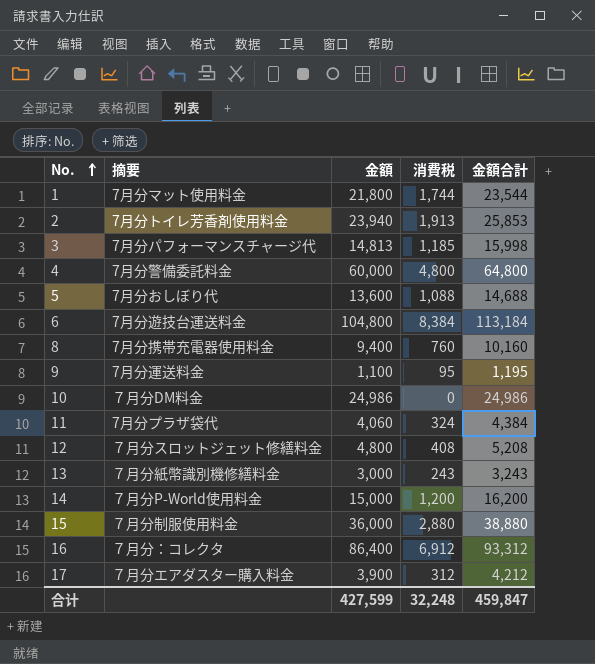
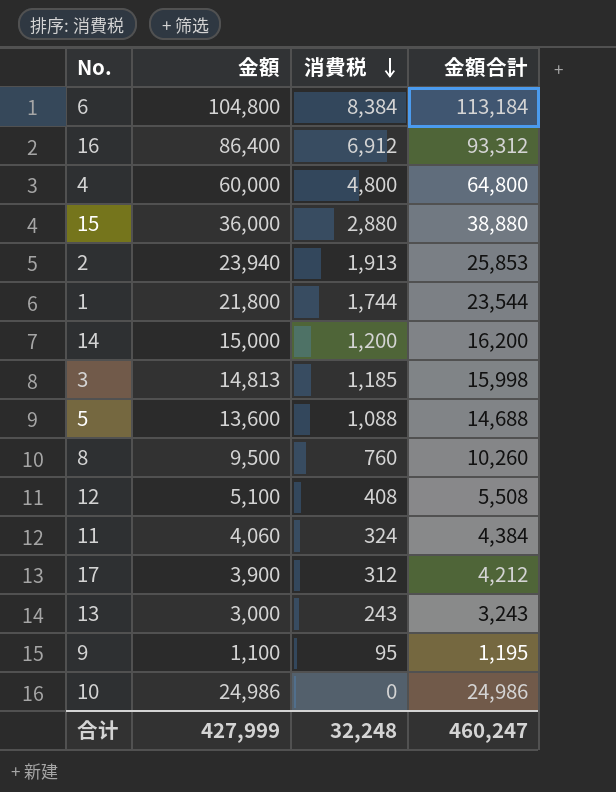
row order: No. ascending -> 消費税 descending
column 摘要 | position: 2 -> none
8 | 金額: 9,400 -> 9,500
8 | 金額合計: 10,160 -> 10,260
12 | 金額: 4,800 -> 5,100
12 | 金額合計: 5,208 -> 5,508
合计 | 金額: 427,599 -> 427,999
合计 | 金額合計: 459,847 -> 460,247

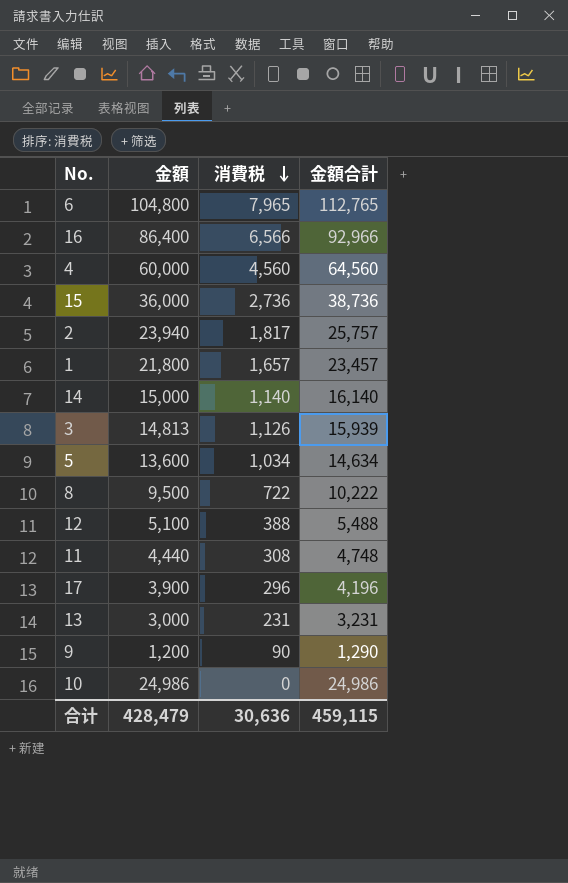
6 | 消費税: 8,384 -> 7,965
6 | 金額合計: 113,184 -> 112,765
16 | 消費税: 6,912 -> 6,566
16 | 金額合計: 93,312 -> 92,966
4 | 消費税: 4,800 -> 4,560
4 | 金額合計: 64,800 -> 64,560
15 | 消費税: 2,880 -> 2,736
15 | 金額合計: 38,880 -> 38,736
2 | 消費税: 1,913 -> 1,817
2 | 金額合計: 25,853 -> 25,757
1 | 消費税: 1,744 -> 1,657
1 | 金額合計: 23,544 -> 23,457
14 | 消費税: 1,200 -> 1,140
14 | 金額合計: 16,200 -> 16,140
3 | 消費税: 1,185 -> 1,126
3 | 金額合計: 15,998 -> 15,939
5 | 消費税: 1,088 -> 1,034
5 | 金額合計: 14,688 -> 14,634
8 | 消費税: 760 -> 722
8 | 金額合計: 10,260 -> 10,222
12 | 消費税: 408 -> 388
12 | 金額合計: 5,508 -> 5,488
11 | 金額: 4,060 -> 4,440
11 | 消費税: 324 -> 308
11 | 金額合計: 4,384 -> 4,748
17 | 消費税: 312 -> 296
17 | 金額合計: 4,212 -> 4,196
13 | 消費税: 243 -> 231
13 | 金額合計: 3,243 -> 3,231
9 | 金額: 1,100 -> 1,200
9 | 消費税: 95 -> 90
9 | 金額合計: 1,195 -> 1,290
合计 | 金額: 427,999 -> 428,479
合计 | 消費税: 32,248 -> 30,636
合计 | 金額合計: 460,247 -> 459,115

